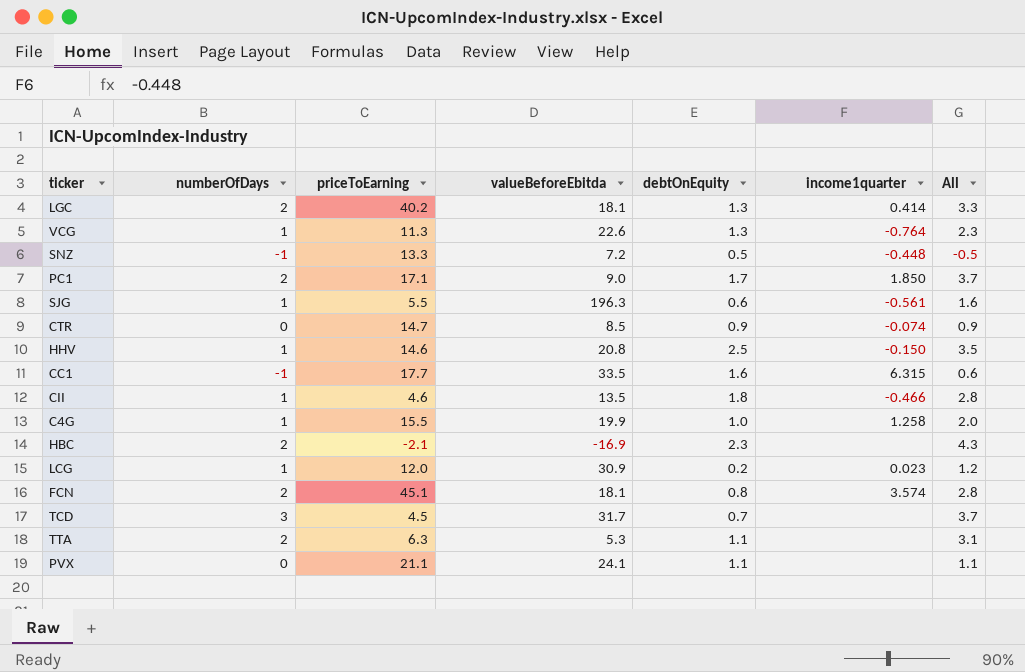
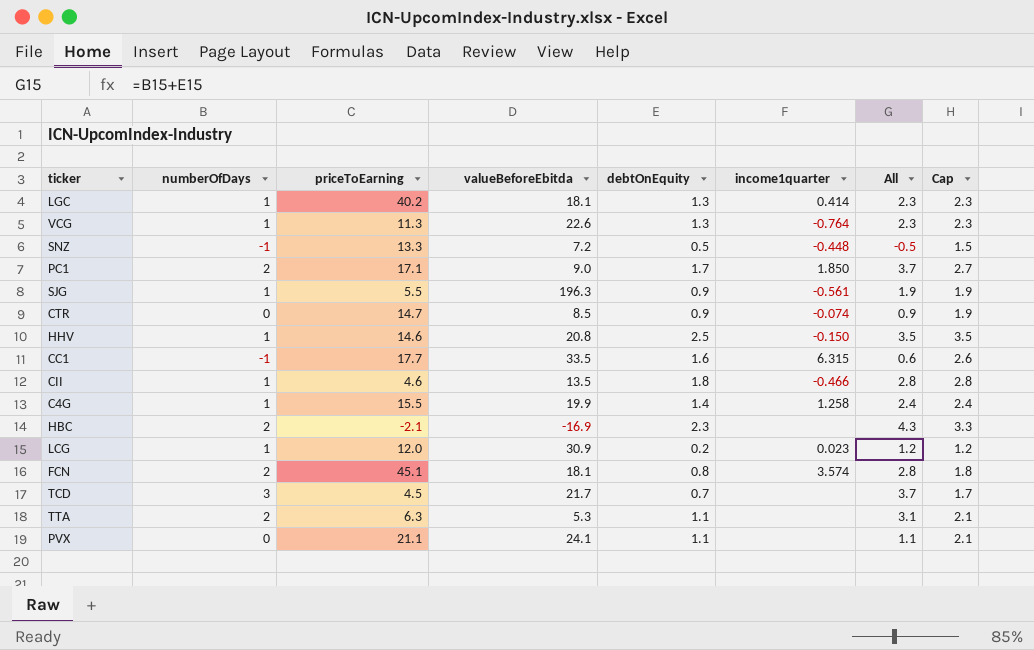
column Cap | formula: none -> [debtOnEquity] + 1
LGC | numberOfDays: 2 -> 1
LGC | All: 3.3 -> 2.3
SJG | debtOnEquity: 0.6 -> 0.9
SJG | All: 1.6 -> 1.9
C4G | debtOnEquity: 1.0 -> 1.4
C4G | All: 2.0 -> 2.4
TCD | valueBeforeEbitda: 31.7 -> 21.7

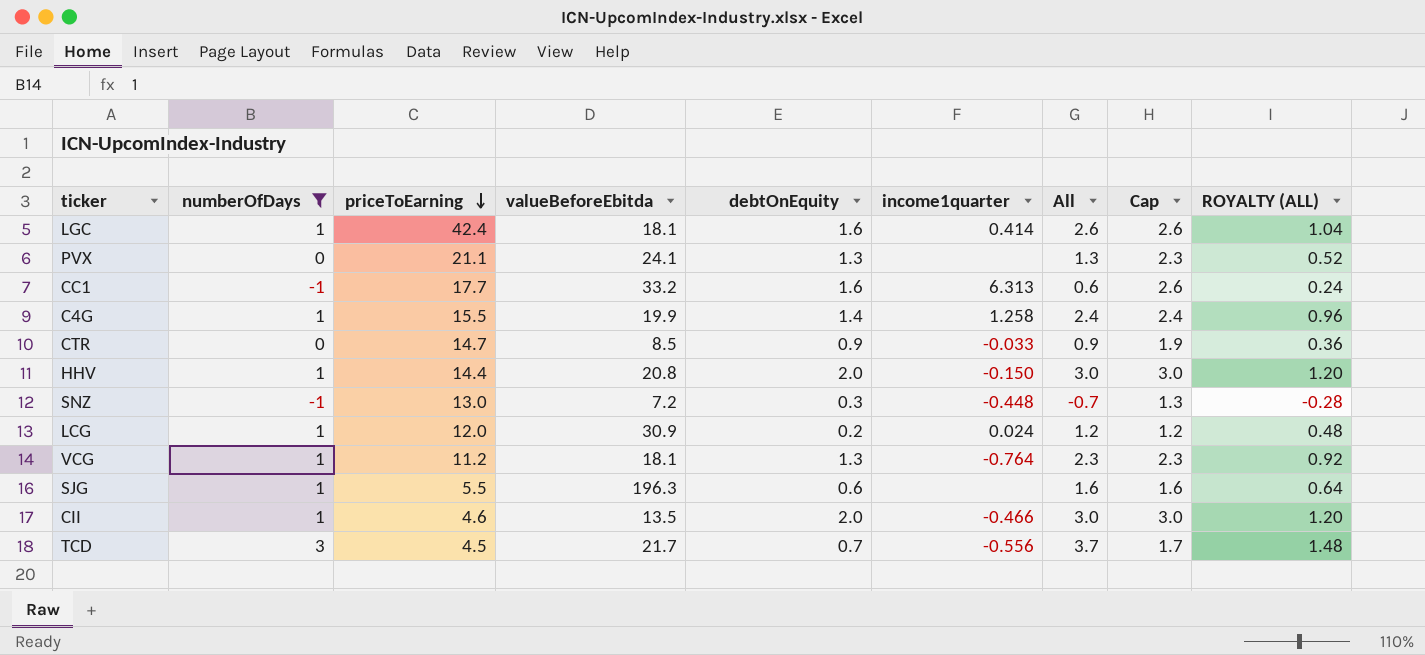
filter: none -> numberOfDays != 2
row order: none -> priceToEarning descending
column ROYALTY (ALL) | formula: none -> [All] * 0.4
LGC | priceToEarning: 40.2 -> 42.4
LGC | debtOnEquity: 1.3 -> 1.6
LGC | All: 2.3 -> 2.6
LGC | Cap: 2.3 -> 2.6
PVX | debtOnEquity: 1.1 -> 1.3
PVX | All: 1.1 -> 1.3
PVX | Cap: 2.1 -> 2.3
CC1 | valueBeforeEbitda: 33.5 -> 33.2
CC1 | income1quarter: 6.315 -> 6.313
CTR | income1quarter: -0.074 -> -0.033
HHV | priceToEarning: 14.6 -> 14.4
HHV | debtOnEquity: 2.5 -> 2.0
HHV | All: 3.5 -> 3.0
HHV | Cap: 3.5 -> 3.0
SNZ | priceToEarning: 13.3 -> 13.0
SNZ | debtOnEquity: 0.5 -> 0.3
SNZ | All: -0.5 -> -0.7
SNZ | Cap: 1.5 -> 1.3
LCG | income1quarter: 0.023 -> 0.024
VCG | priceToEarning: 11.3 -> 11.2
VCG | valueBeforeEbitda: 22.6 -> 18.1
SJG | debtOnEquity: 0.9 -> 0.6
SJG | income1quarter: -0.561 -> none
SJG | All: 1.9 -> 1.6
SJG | Cap: 1.9 -> 1.6
CII | debtOnEquity: 1.8 -> 2.0
CII | All: 2.8 -> 3.0
CII | Cap: 2.8 -> 3.0
TCD | income1quarter: none -> -0.556

